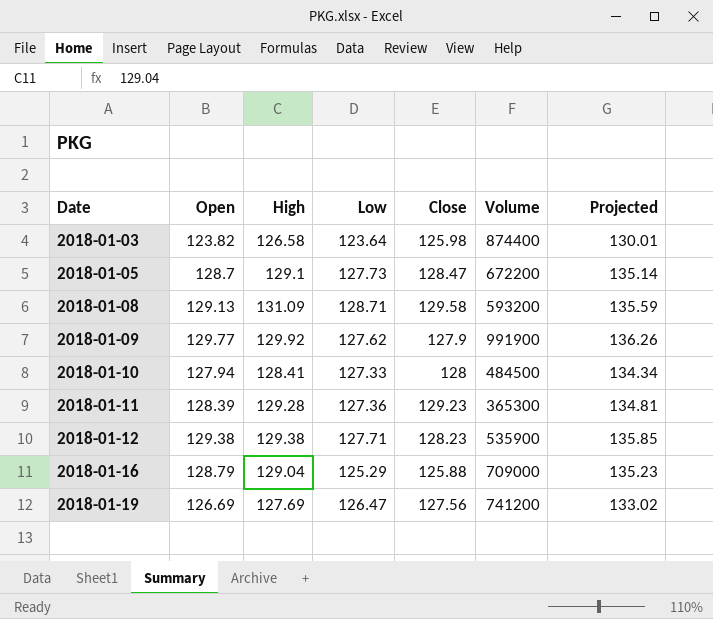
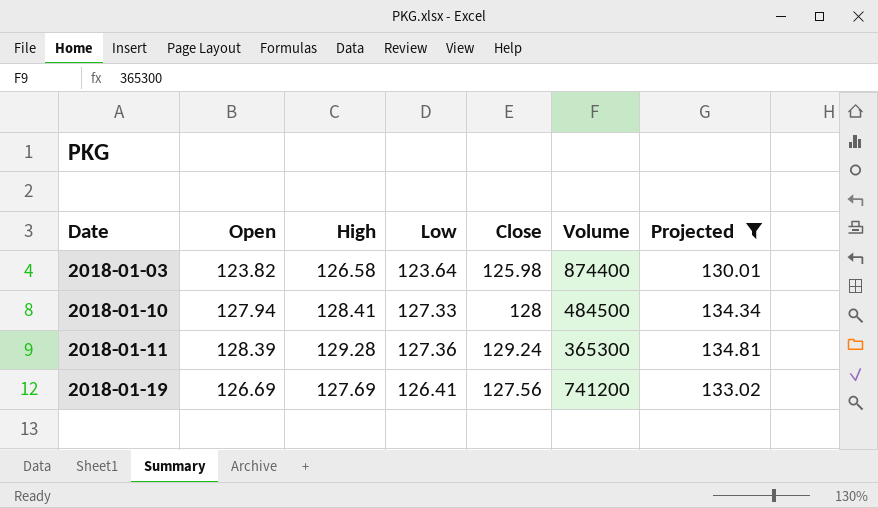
filter: none -> Projected <= 134.81
2018-01-11 | Close: 129.23 -> 129.24
2018-01-19 | Low: 126.47 -> 126.41

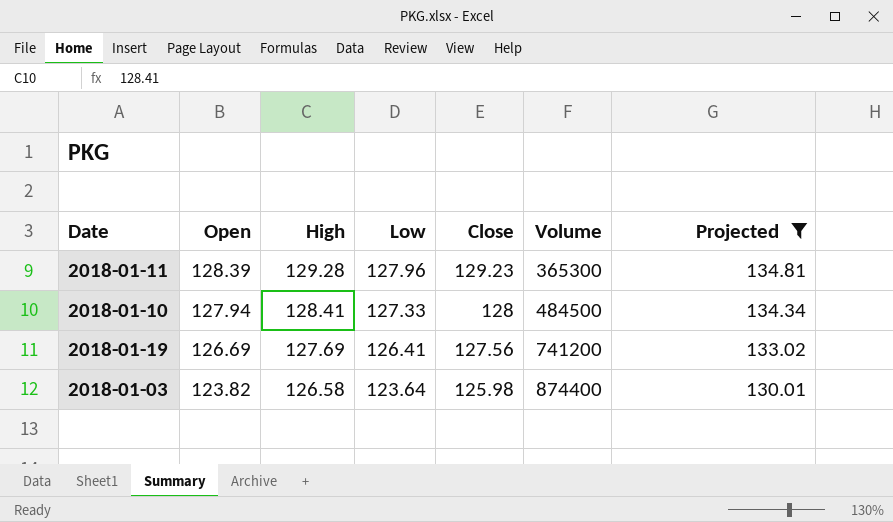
row order: Date ascending -> Open descending
2018-01-11 | Low: 127.36 -> 127.96
2018-01-11 | Close: 129.24 -> 129.23

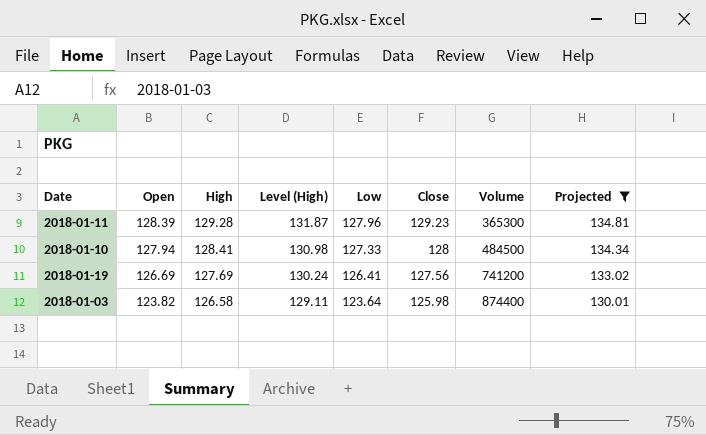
column Level (High) | formula: none -> [High] * 1.02

